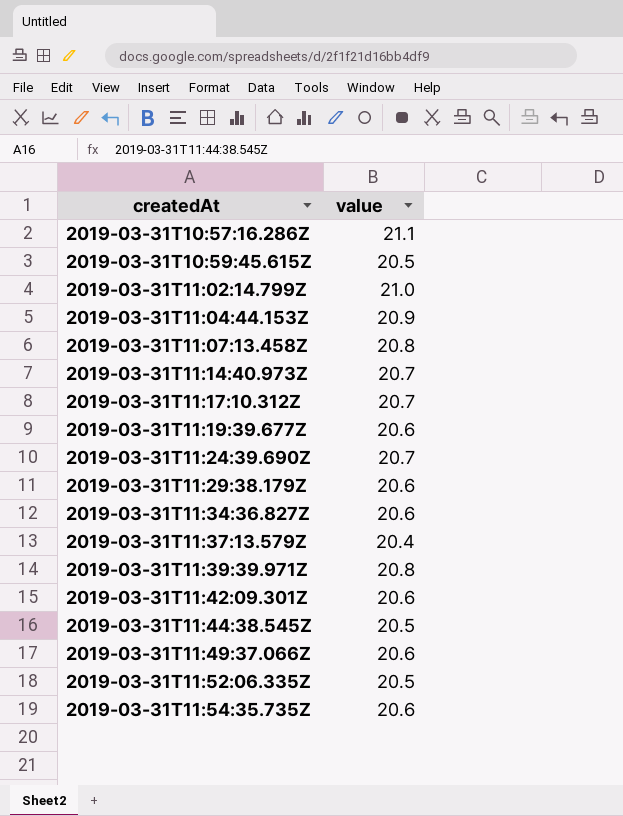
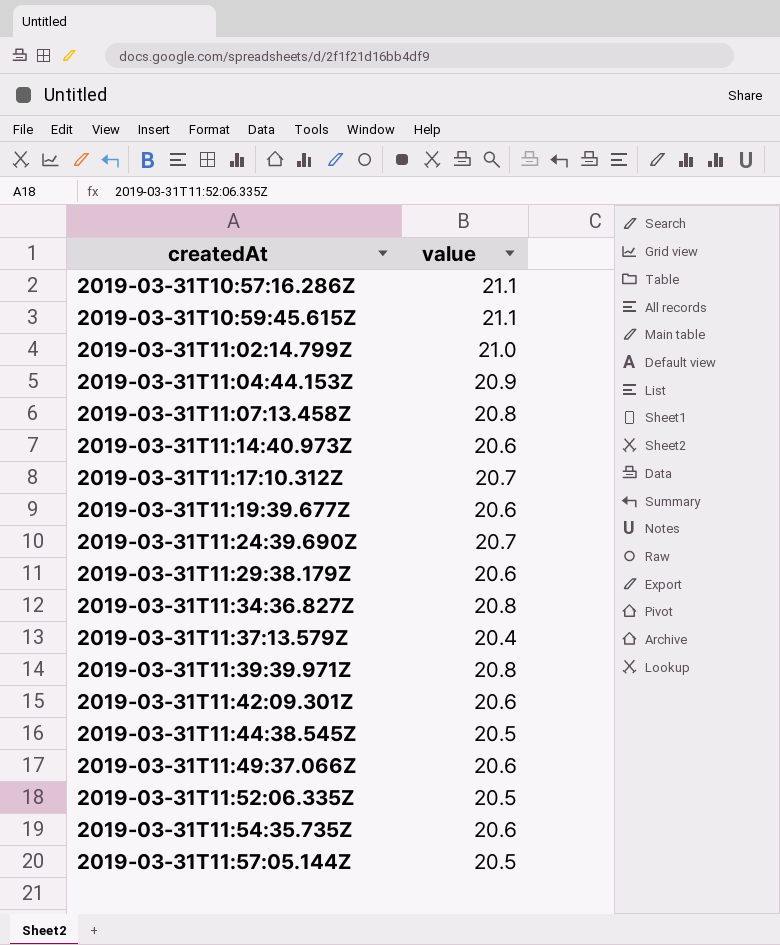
2019-03-31T10:59:45.615Z | value: 20.5 -> 21.1
2019-03-31T11:14:40.973Z | value: 20.7 -> 20.6
2019-03-31T11:34:36.827Z | value: 20.6 -> 20.8
row 2019-03-31T11:57:05.144Z: none -> 20.5

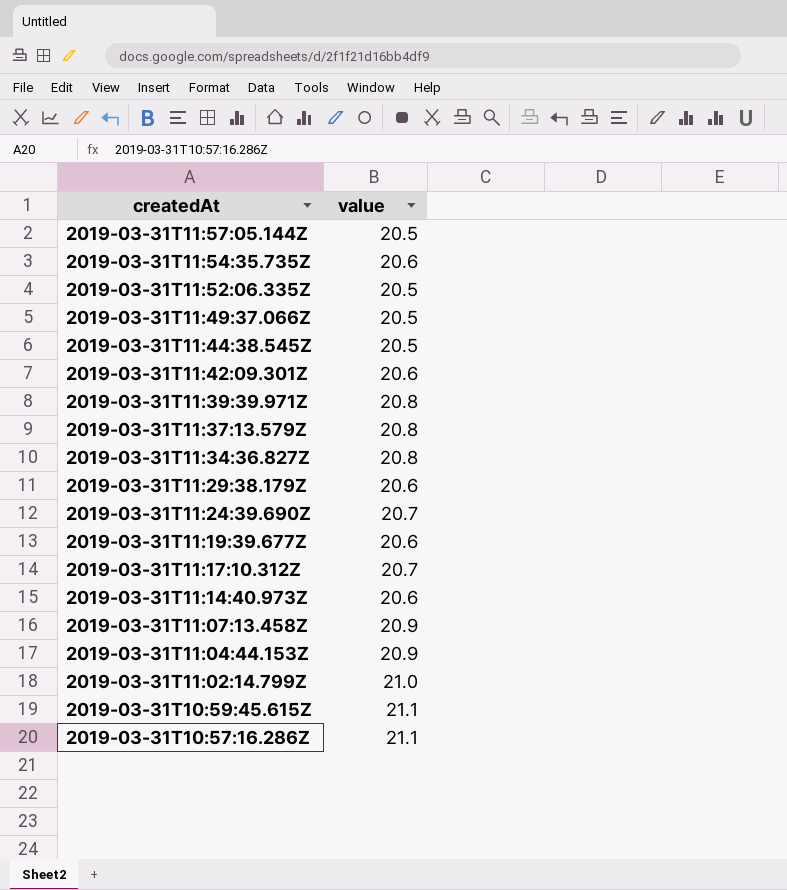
row order: createdAt ascending -> createdAt descending
2019-03-31T11:49:37.066Z | value: 20.6 -> 20.5
2019-03-31T11:37:13.579Z | value: 20.4 -> 20.8
2019-03-31T11:07:13.458Z | value: 20.8 -> 20.9

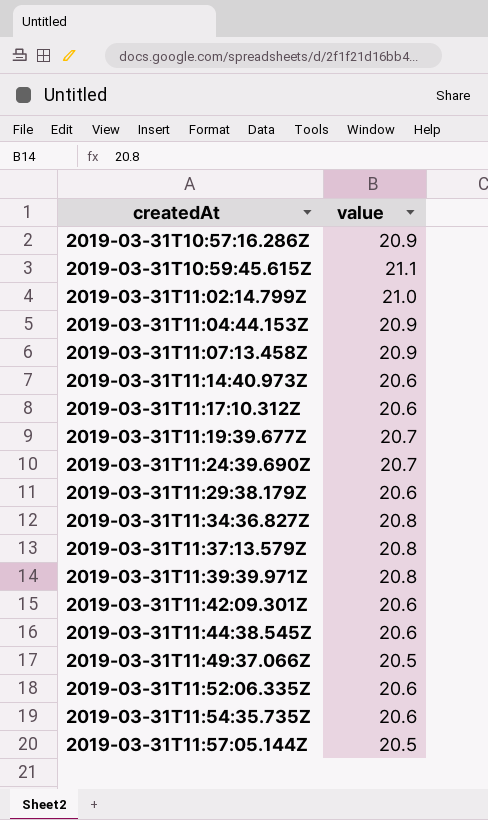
row order: createdAt descending -> createdAt ascending
2019-03-31T10:57:16.286Z | value: 21.1 -> 20.9
2019-03-31T11:17:10.312Z | value: 20.7 -> 20.6
2019-03-31T11:19:39.677Z | value: 20.6 -> 20.7
2019-03-31T11:44:38.545Z | value: 20.5 -> 20.6
2019-03-31T11:52:06.335Z | value: 20.5 -> 20.6

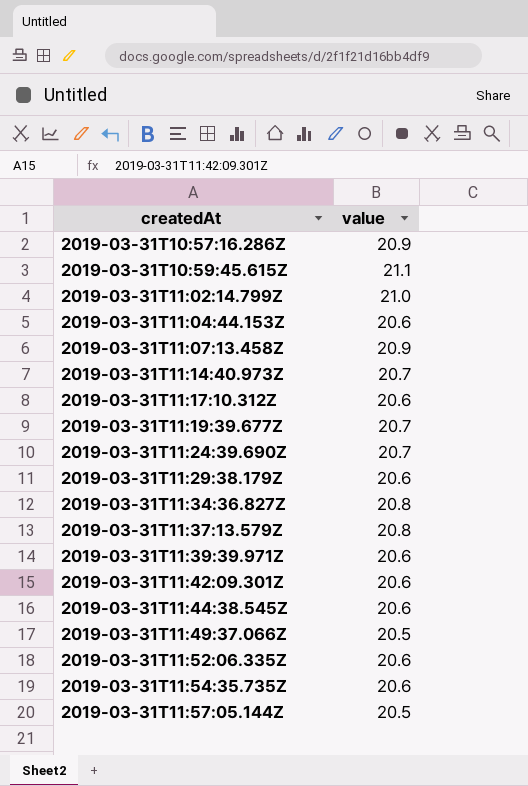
2019-03-31T11:04:44.153Z | value: 20.9 -> 20.6
2019-03-31T11:14:40.973Z | value: 20.6 -> 20.7
2019-03-31T11:39:39.971Z | value: 20.8 -> 20.6

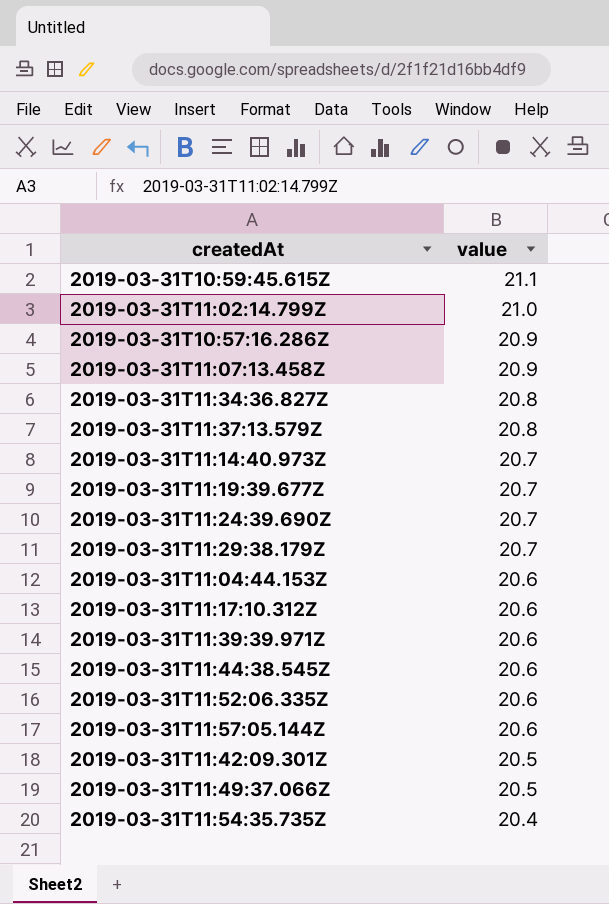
row order: createdAt ascending -> value descending
2019-03-31T11:29:38.179Z | value: 20.6 -> 20.7
2019-03-31T11:57:05.144Z | value: 20.5 -> 20.6
2019-03-31T11:42:09.301Z | value: 20.6 -> 20.5
2019-03-31T11:54:35.735Z | value: 20.6 -> 20.4

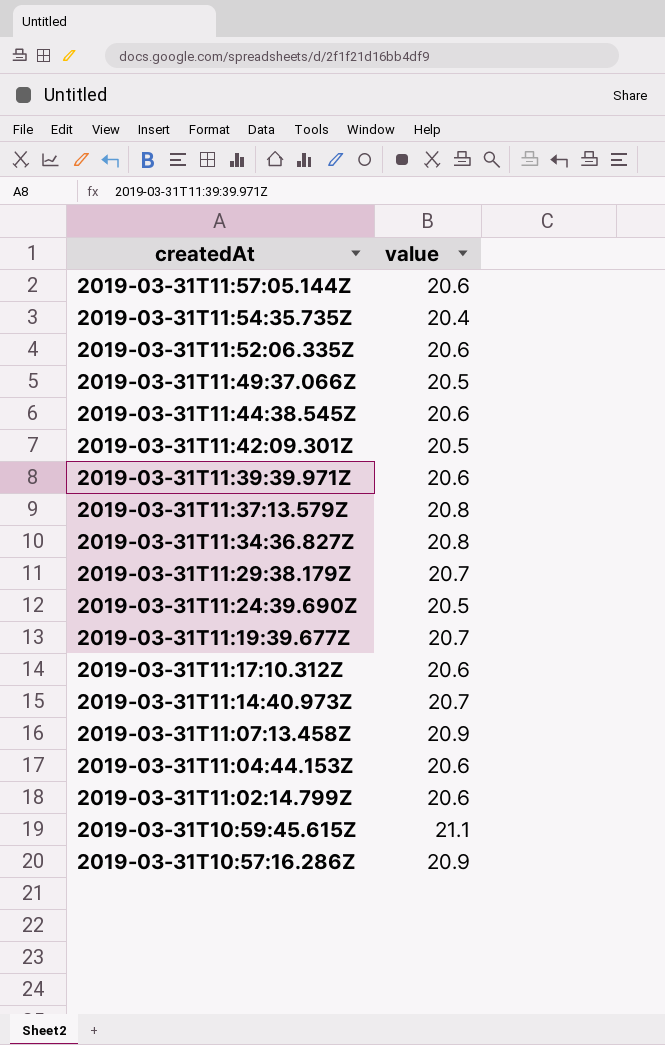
row order: value descending -> createdAt descending
2019-03-31T11:24:39.690Z | value: 20.7 -> 20.5
2019-03-31T11:02:14.799Z | value: 21.0 -> 20.6

